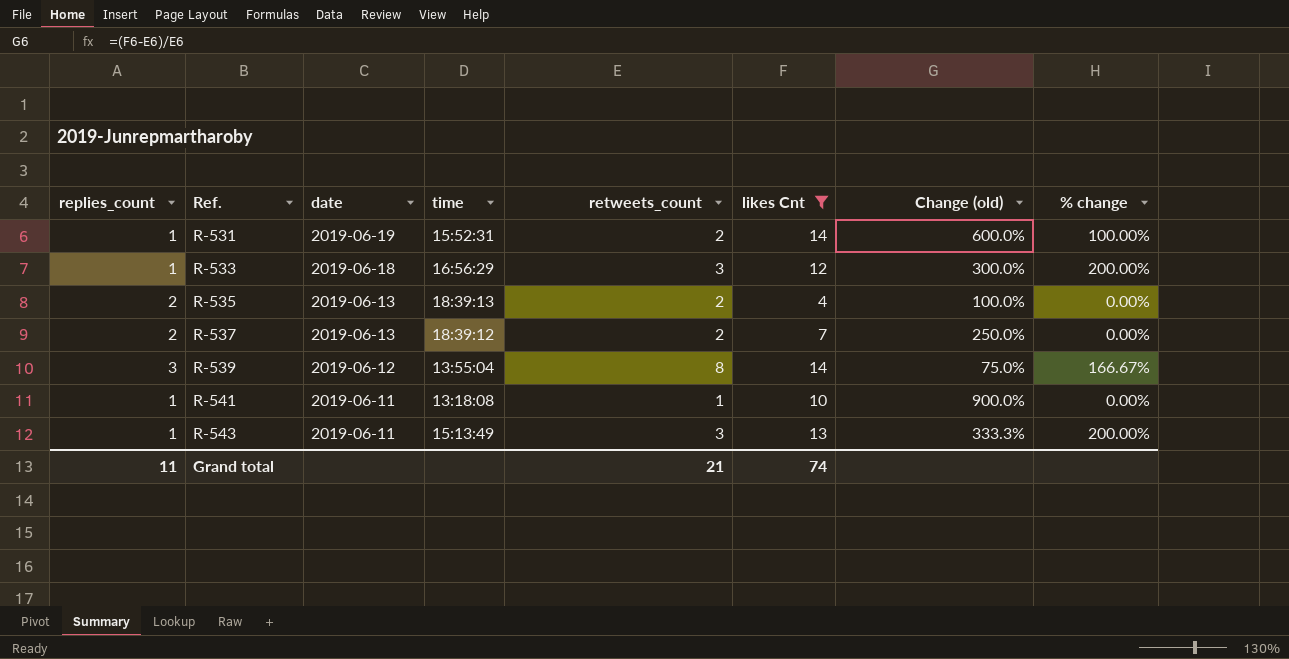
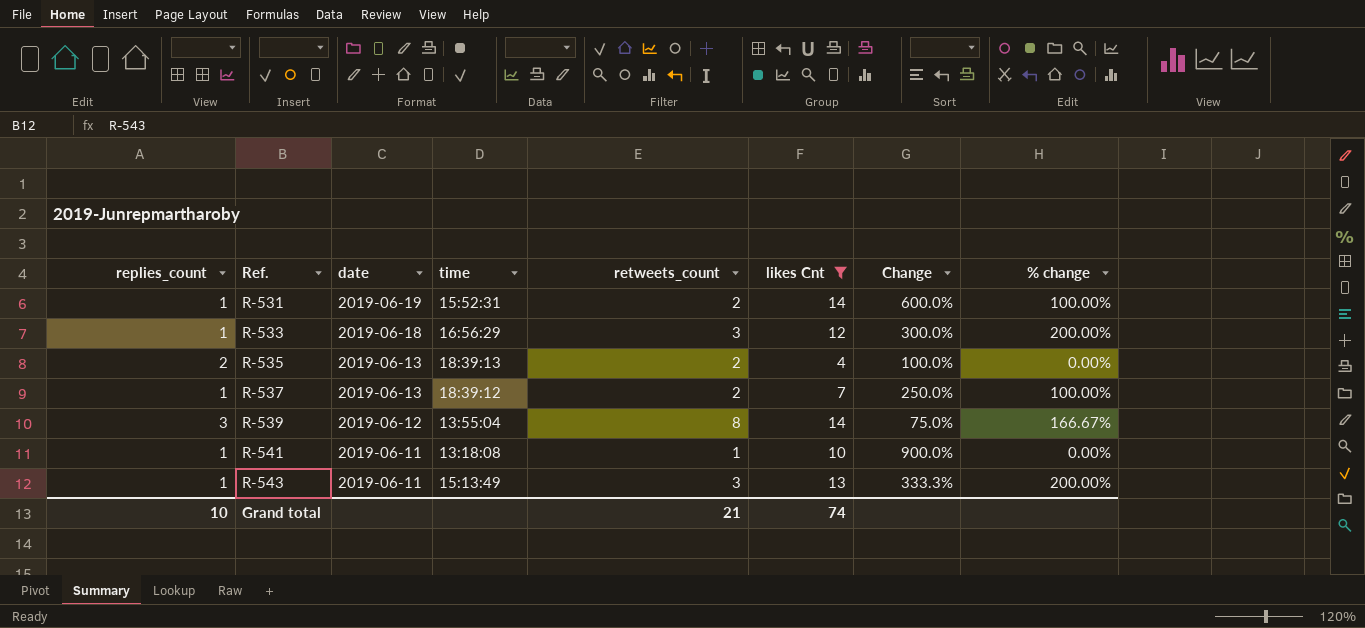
column name: Change (old) -> Change
R-537 | replies_count: 2 -> 1
R-537 | % change: 0.00% -> 100.00%
Grand total | replies_count: 11 -> 10

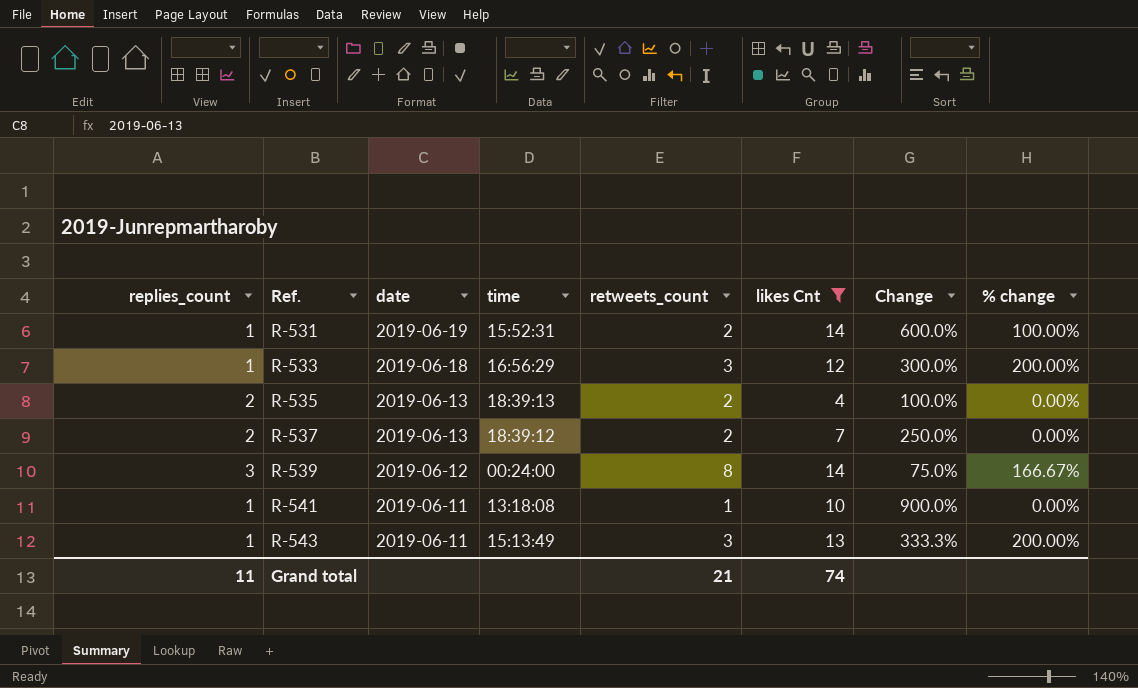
R-537 | replies_count: 1 -> 2
R-537 | % change: 100.00% -> 0.00%
R-539 | time: 13:55:04 -> 00:24:00
Grand total | replies_count: 10 -> 11

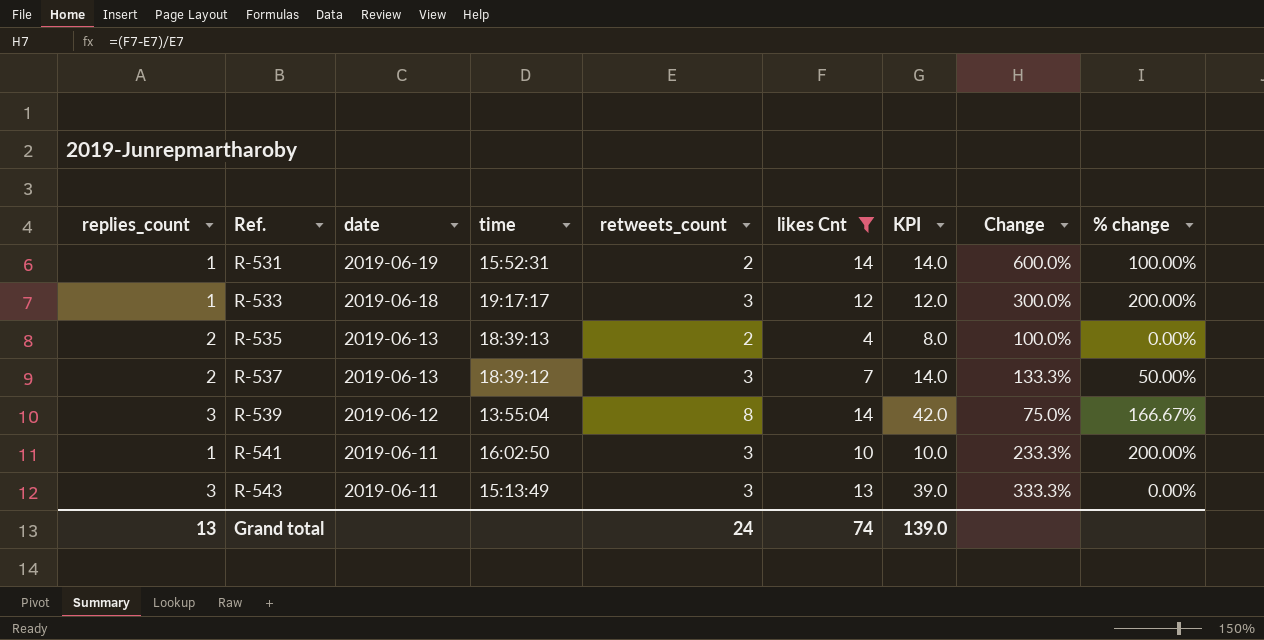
column KPI | formula: none -> [replies_count] * [likes Cnt]
R-533 | time: 16:56:29 -> 19:17:17
R-537 | retweets_count: 2 -> 3
R-537 | Change: 250.0% -> 133.3%
R-537 | % change: 0.00% -> 50.00%
R-539 | time: 00:24:00 -> 13:55:04
R-541 | time: 13:18:08 -> 16:02:50
R-541 | retweets_count: 1 -> 3
R-541 | Change: 900.0% -> 233.3%
R-541 | % change: 0.00% -> 200.00%
R-543 | replies_count: 1 -> 3
R-543 | % change: 200.00% -> 0.00%
Grand total | replies_count: 11 -> 13
Grand total | retweets_count: 21 -> 24

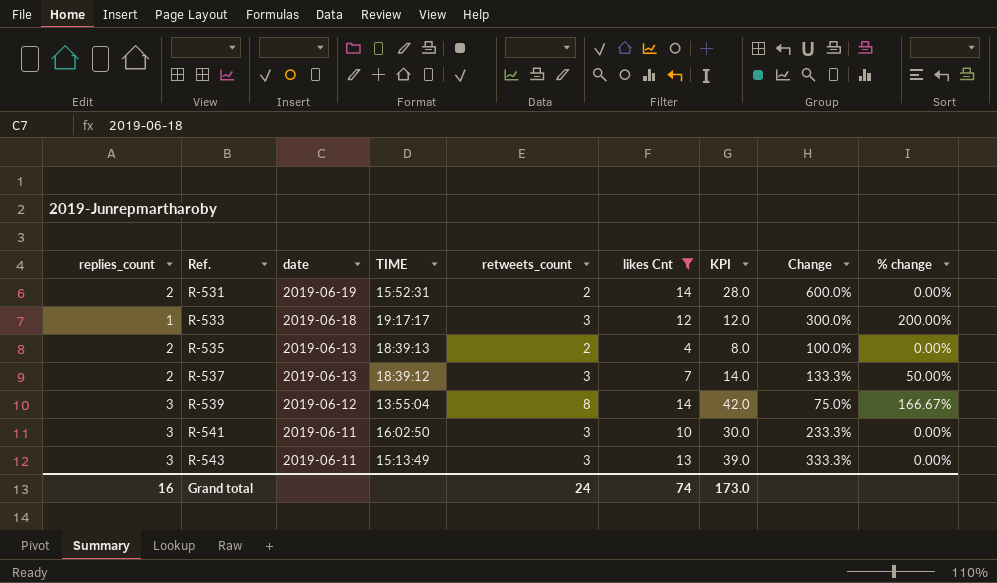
column name: time -> TIME
R-531 | replies_count: 1 -> 2
R-531 | KPI: 14.0 -> 28.0
R-531 | % change: 100.00% -> 0.00%
R-541 | replies_count: 1 -> 3
R-541 | KPI: 10.0 -> 30.0
R-541 | % change: 200.00% -> 0.00%
Grand total | replies_count: 13 -> 16
Grand total | KPI: 139.0 -> 173.0

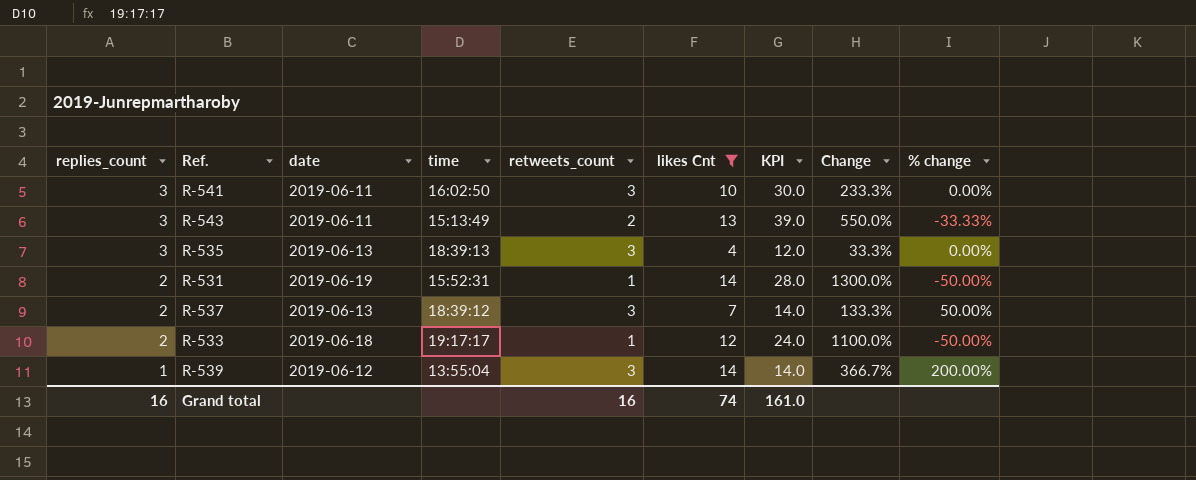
row order: Ref. ascending -> replies_count descending
column name: TIME -> time
R-543 | retweets_count: 3 -> 2
R-543 | Change: 333.3% -> 550.0%
R-543 | % change: 0.00% -> -33.33%
R-535 | replies_count: 2 -> 3
R-535 | retweets_count: 2 -> 3
R-535 | KPI: 8.0 -> 12.0
R-535 | Change: 100.0% -> 33.3%
R-531 | retweets_count: 2 -> 1
R-531 | Change: 600.0% -> 1300.0%
R-531 | % change: 0.00% -> -50.00%
R-533 | replies_count: 1 -> 2
R-533 | retweets_count: 3 -> 1
R-533 | KPI: 12.0 -> 24.0
R-533 | Change: 300.0% -> 1100.0%
R-533 | % change: 200.00% -> -50.00%
R-539 | replies_count: 3 -> 1
R-539 | retweets_count: 8 -> 3
R-539 | KPI: 42.0 -> 14.0
R-539 | Change: 75.0% -> 366.7%
R-539 | % change: 166.67% -> 200.00%
Grand total | retweets_count: 24 -> 16
Grand total | KPI: 173.0 -> 161.0

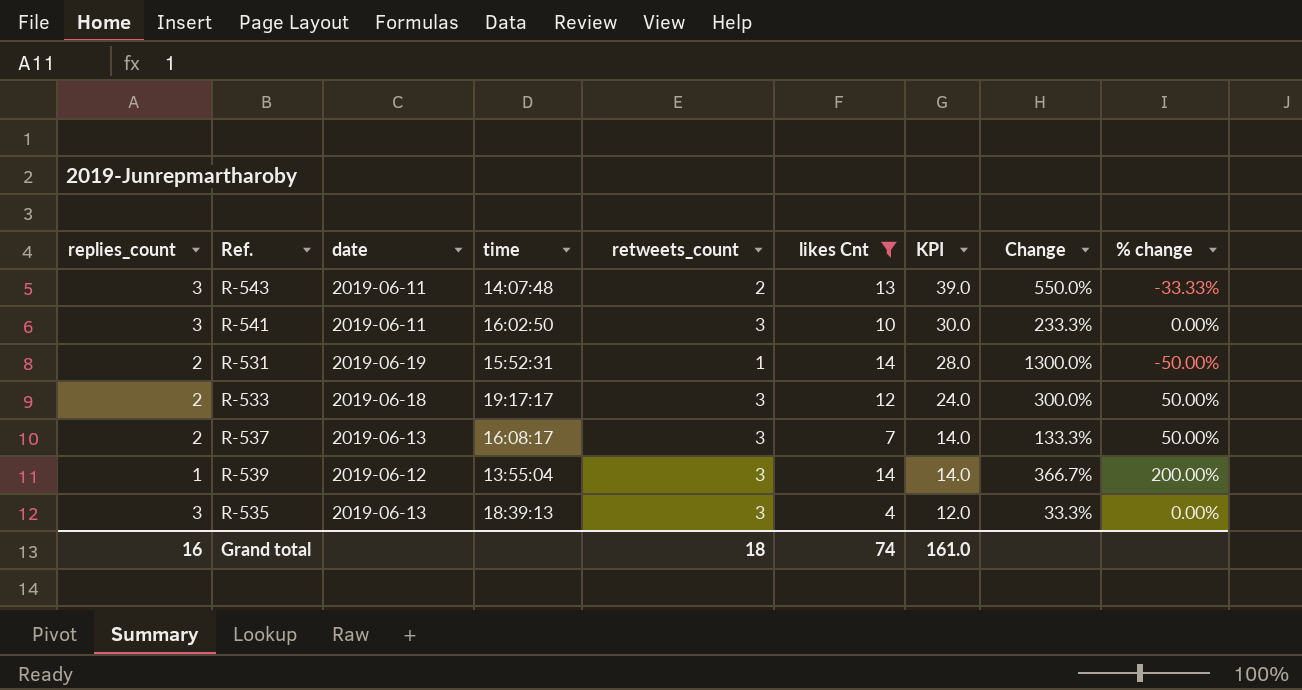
row order: replies_count descending -> KPI descending
R-543 | time: 15:13:49 -> 14:07:48
R-533 | retweets_count: 1 -> 3
R-533 | Change: 1100.0% -> 300.0%
R-533 | % change: -50.00% -> 50.00%
R-537 | time: 18:39:12 -> 16:08:17
Grand total | retweets_count: 16 -> 18

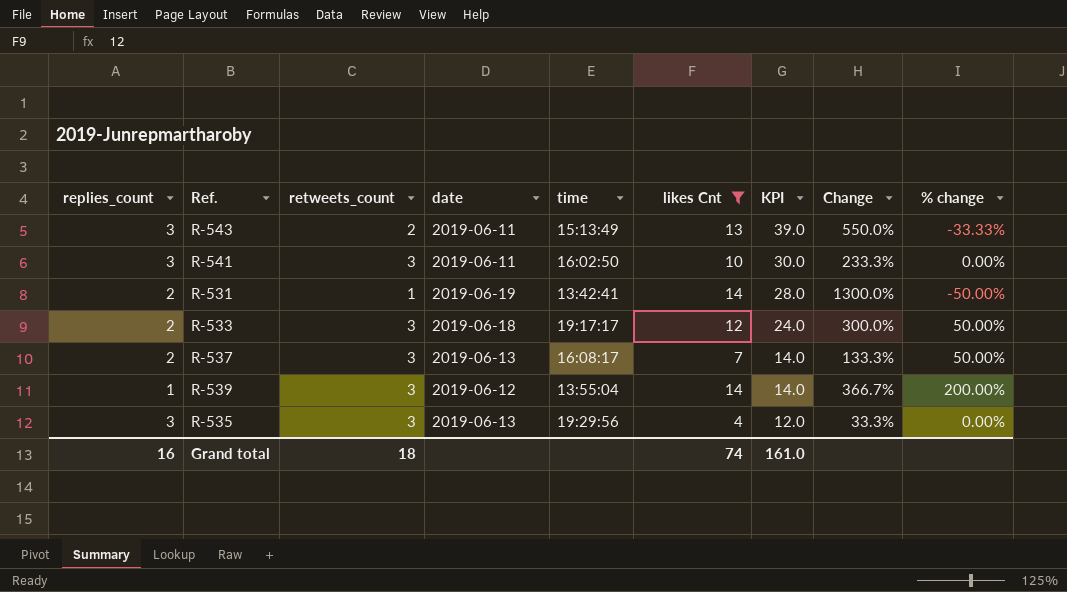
column retweets_count | position: 5 -> 3
R-543 | time: 14:07:48 -> 15:13:49
R-531 | time: 15:52:31 -> 13:42:41
R-535 | time: 18:39:13 -> 19:29:56

